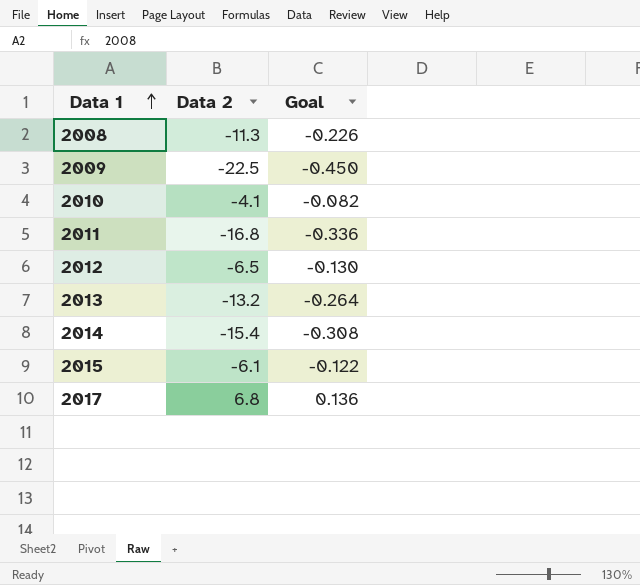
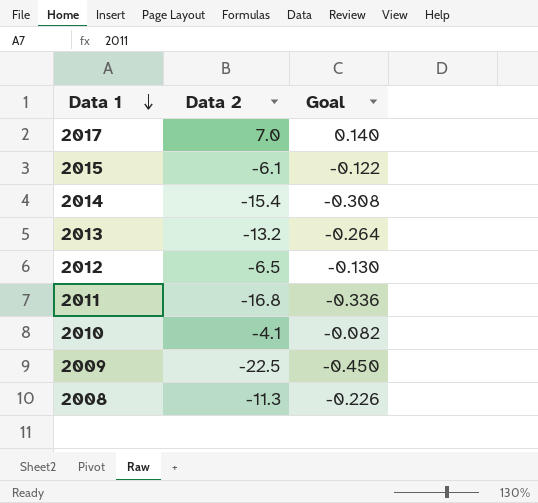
row order: Data 1 ascending -> Data 1 descending
2017 | Data 2: 6.8 -> 7.0
2017 | Goal: 0.136 -> 0.140

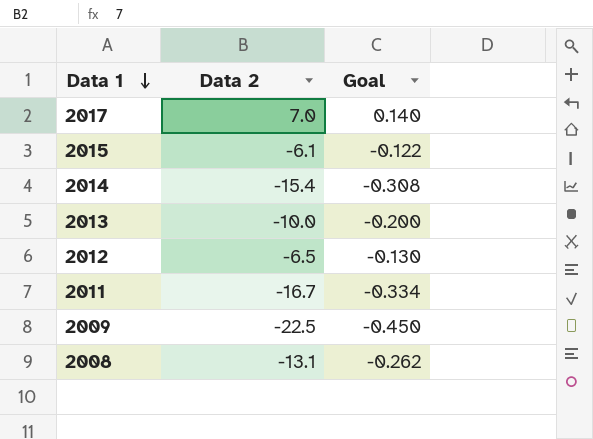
row 2010: -4.1 | -0.082 -> none
2013 | Data 2: -13.2 -> -10.0
2013 | Goal: -0.264 -> -0.200
2011 | Data 2: -16.8 -> -16.7
2011 | Goal: -0.336 -> -0.334
2008 | Data 2: -11.3 -> -13.1
2008 | Goal: -0.226 -> -0.262

